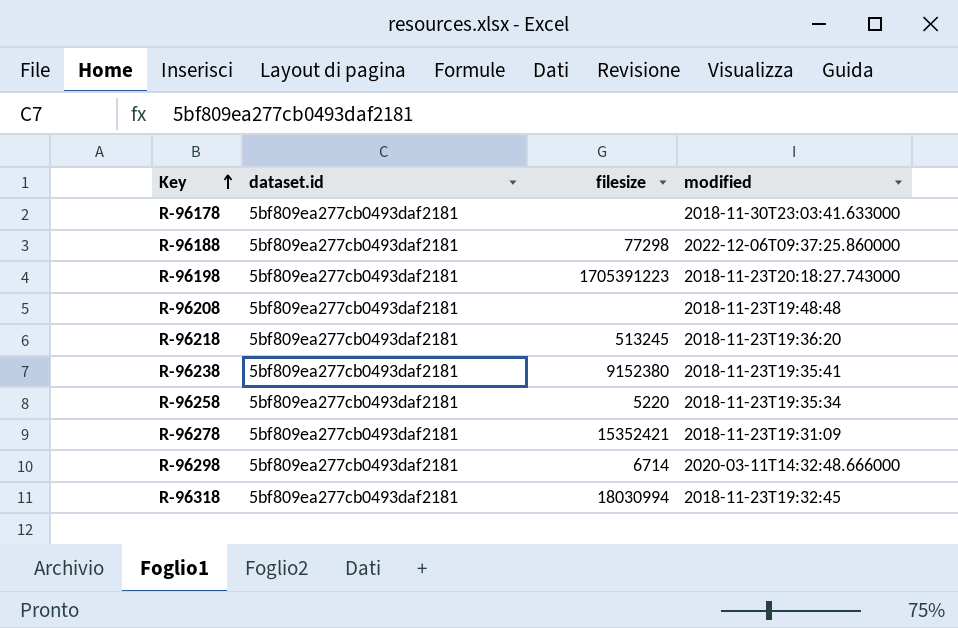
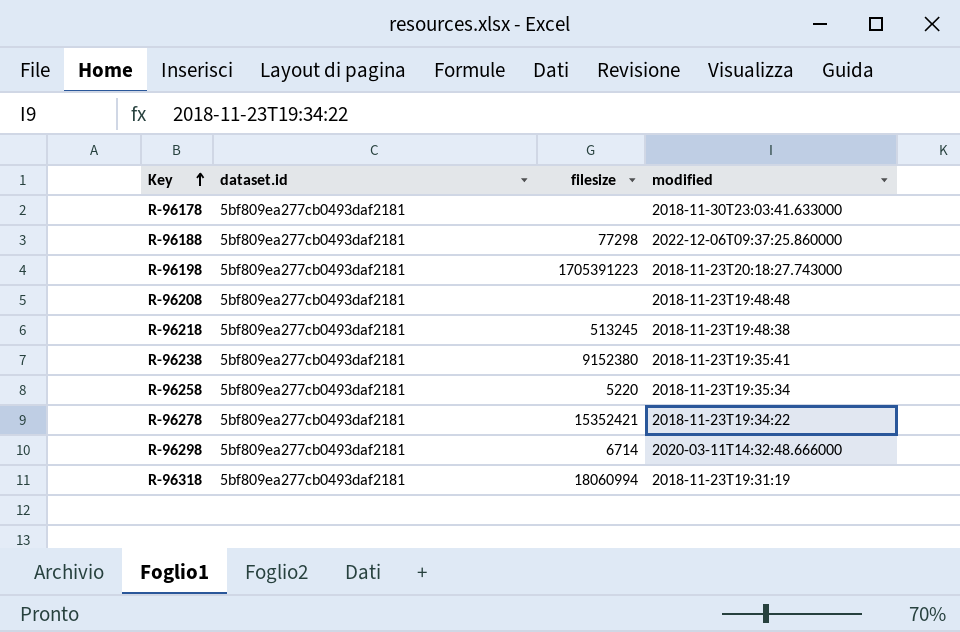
R-96218 | modified: 2018-11-23T19:36:20 -> 2018-11-23T19:48:38
R-96278 | modified: 2018-11-23T19:31:09 -> 2018-11-23T19:34:22
R-96318 | filesize: 18030994 -> 18060994
R-96318 | modified: 2018-11-23T19:32:45 -> 2018-11-23T19:31:19

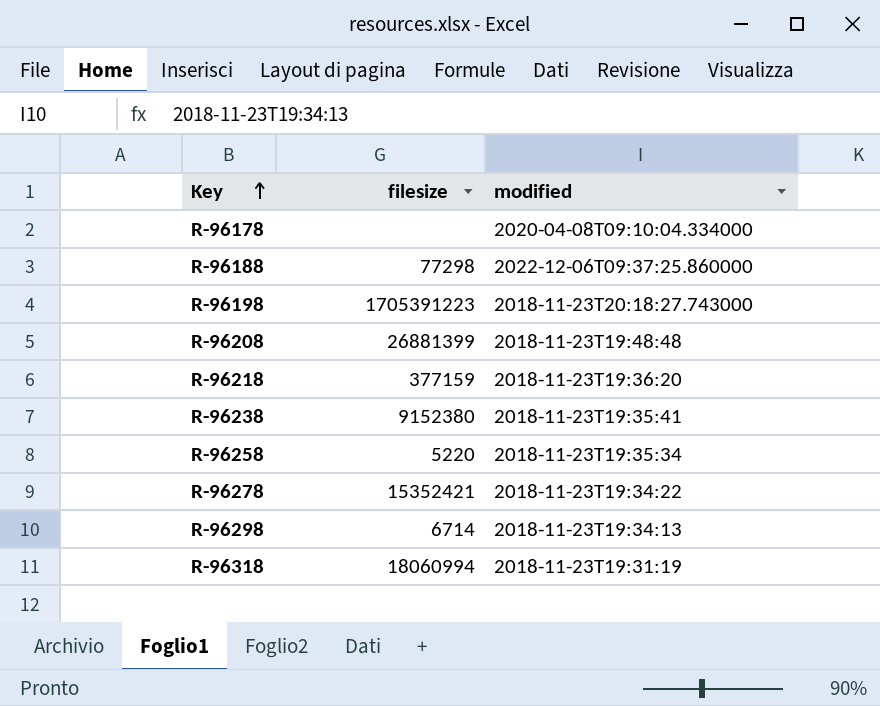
column dataset.id | position: 2 -> none
R-96178 | modified: 2018-11-30T23:03:41.633000 -> 2020-04-08T09:10:04.334000
R-96208 | filesize: none -> 26881399
R-96218 | filesize: 513245 -> 377159
R-96218 | modified: 2018-11-23T19:48:38 -> 2018-11-23T19:36:20
R-96298 | modified: 2020-03-11T14:32:48.666000 -> 2018-11-23T19:34:13

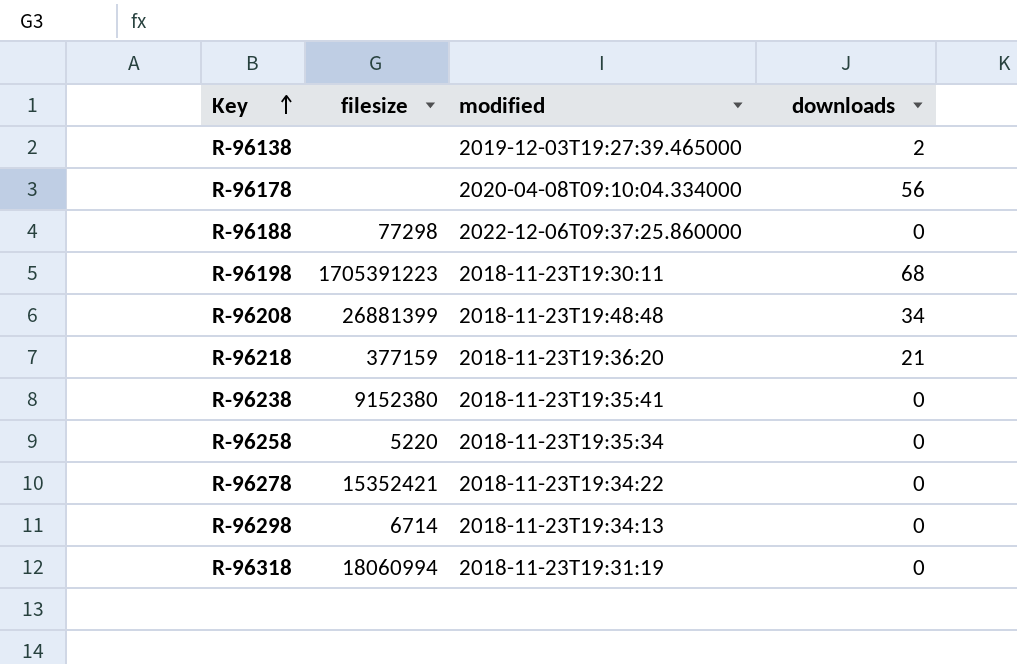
column downloads | position: none -> 4
row R-96138: none -> none | 2019-12-03T19:27:39.465000 | 2
R-96198 | modified: 2018-11-23T20:18:27.743000 -> 2018-11-23T19:30:11

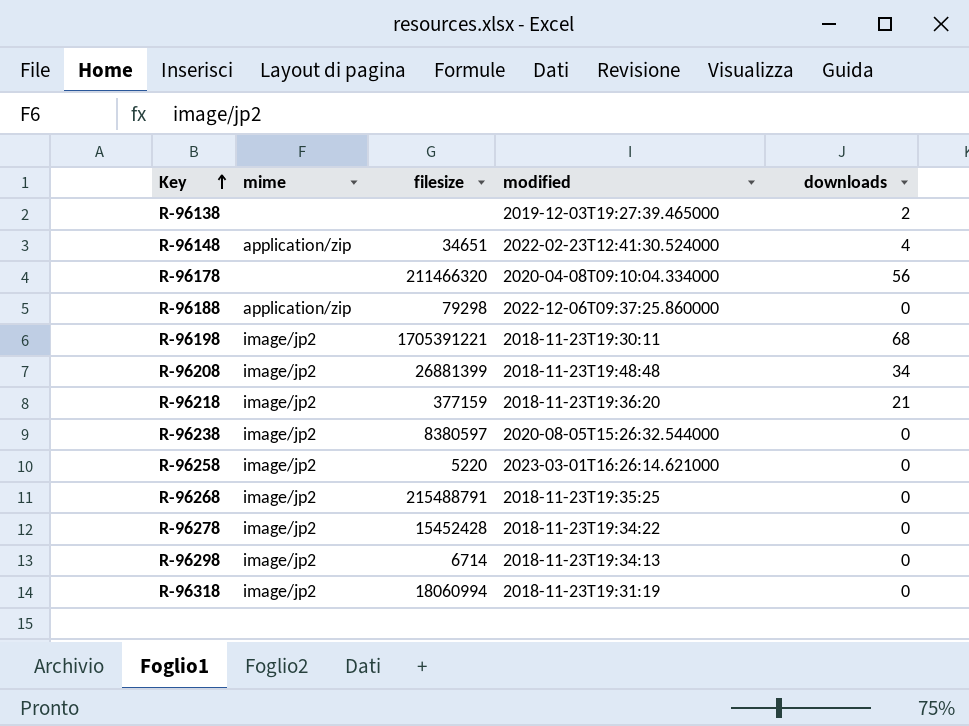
column mime | position: none -> 2
row R-96148: none -> application/zip | 34651 | 2022-02-23T12:41:30.524000 | 4
R-96178 | filesize: none -> 211466320
R-96188 | filesize: 77298 -> 79298
R-96198 | filesize: 1705391223 -> 1705391221
R-96238 | filesize: 9152380 -> 8380597
R-96238 | modified: 2018-11-23T19:35:41 -> 2020-08-05T15:26:32.544000
R-96258 | modified: 2018-11-23T19:35:34 -> 2023-03-01T16:26:14.621000
row R-96268: none -> image/jp2 | 215488791 | 2018-11-23T19:35:25 | 0
R-96278 | filesize: 15352421 -> 15452428

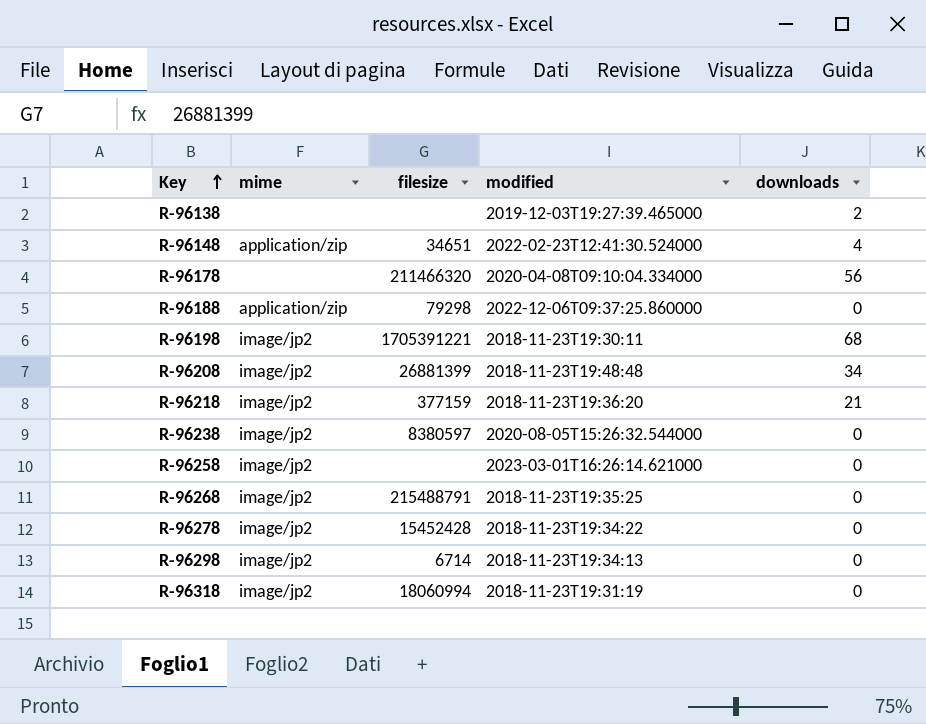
R-96258 | filesize: 5220 -> none

